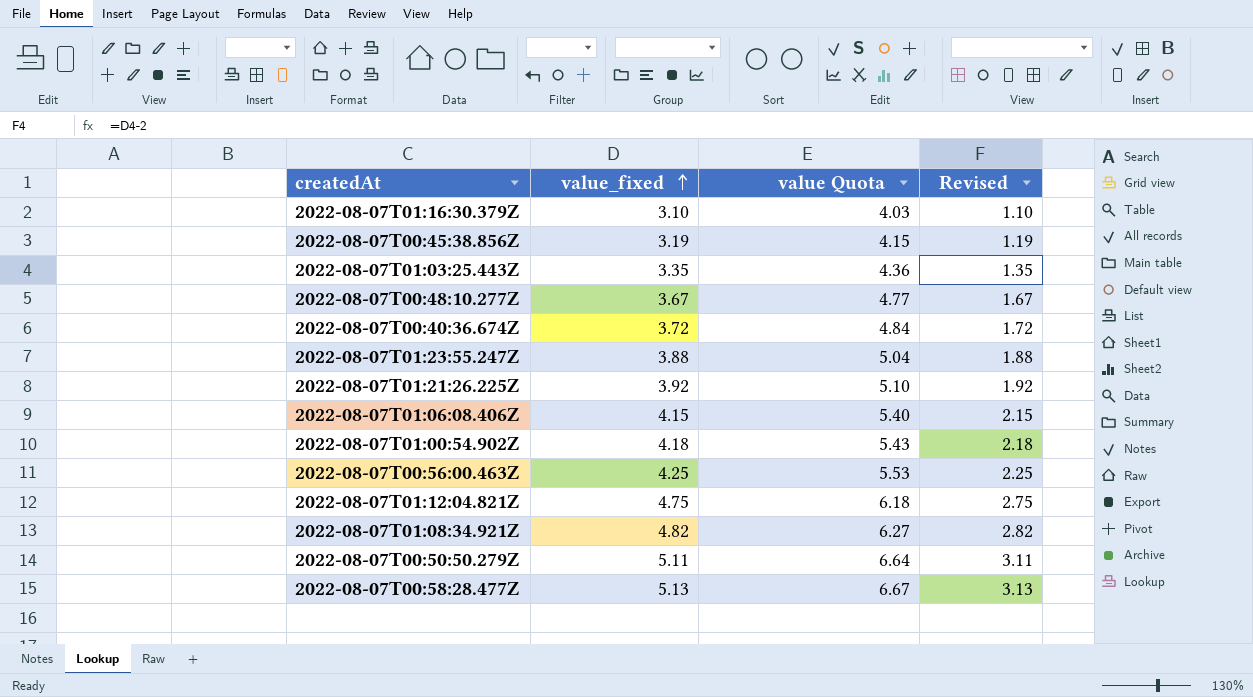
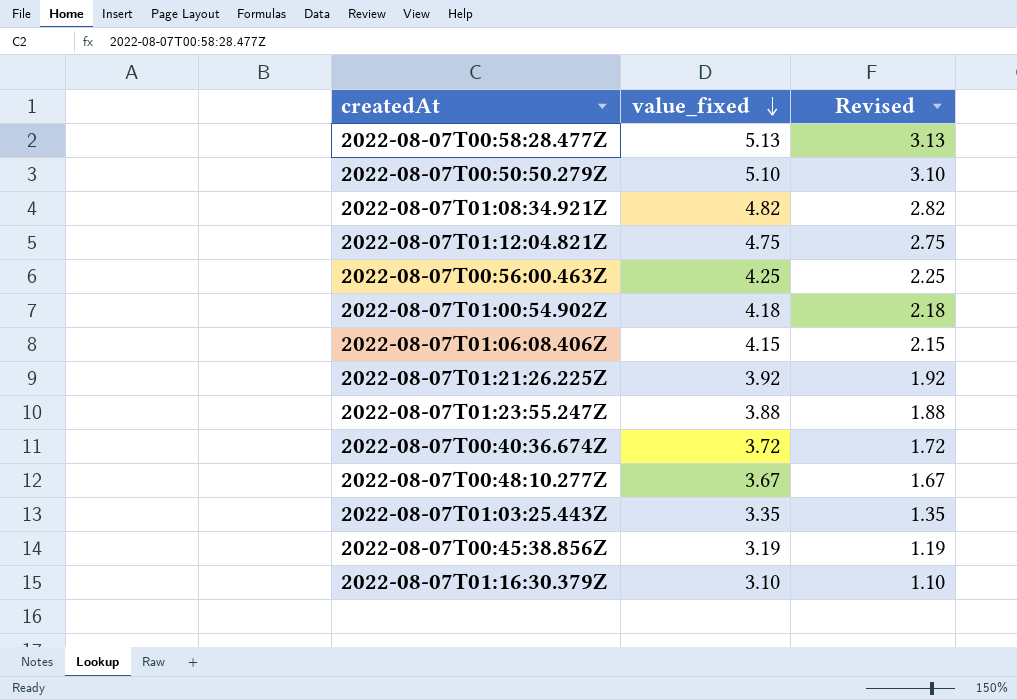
row order: value_fixed ascending -> value_fixed descending
column value Quota | formula: [value_fixed] * 1.3 -> none
2022-08-07T00:50:50.279Z | value_fixed: 5.11 -> 5.10
2022-08-07T00:50:50.279Z | Revised: 3.11 -> 3.10

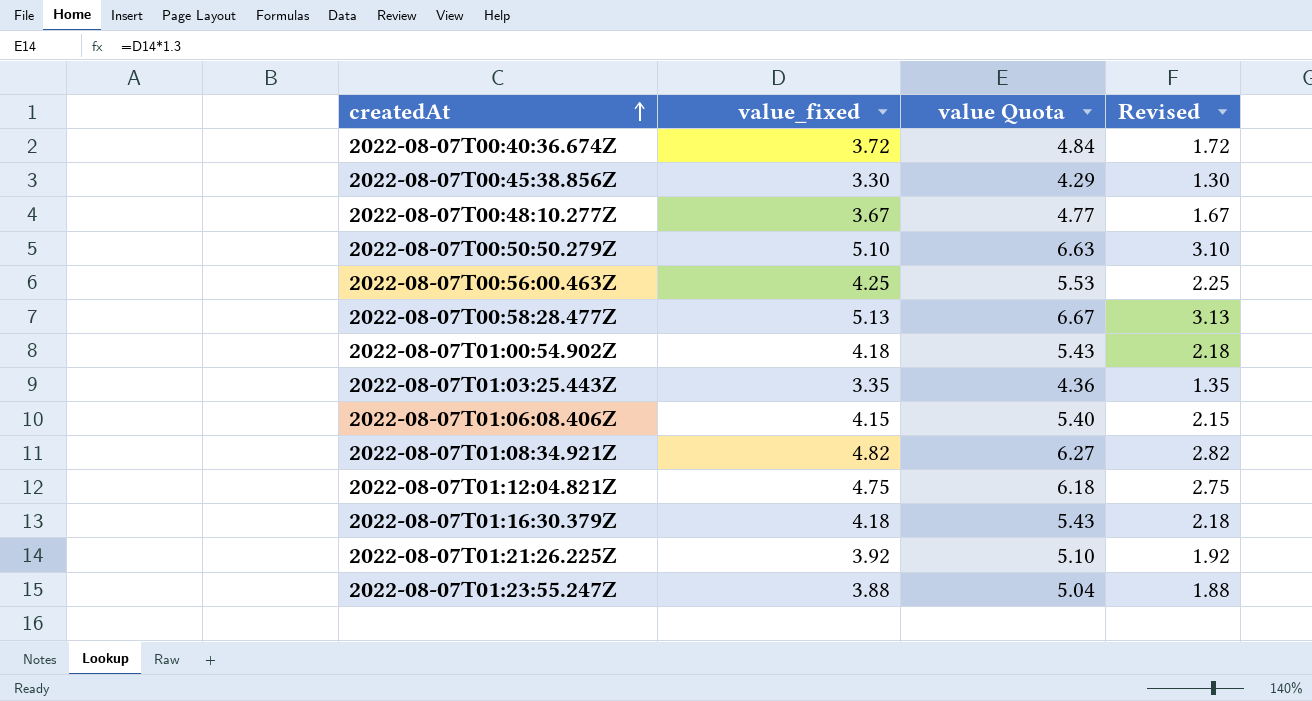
row order: value_fixed descending -> createdAt ascending
column value Quota | formula: none -> [value_fixed] * 1.3
2022-08-07T00:45:38.856Z | value_fixed: 3.19 -> 3.30
2022-08-07T00:45:38.856Z | Revised: 1.19 -> 1.30
2022-08-07T01:16:30.379Z | value_fixed: 3.10 -> 4.18
2022-08-07T01:16:30.379Z | Revised: 1.10 -> 2.18

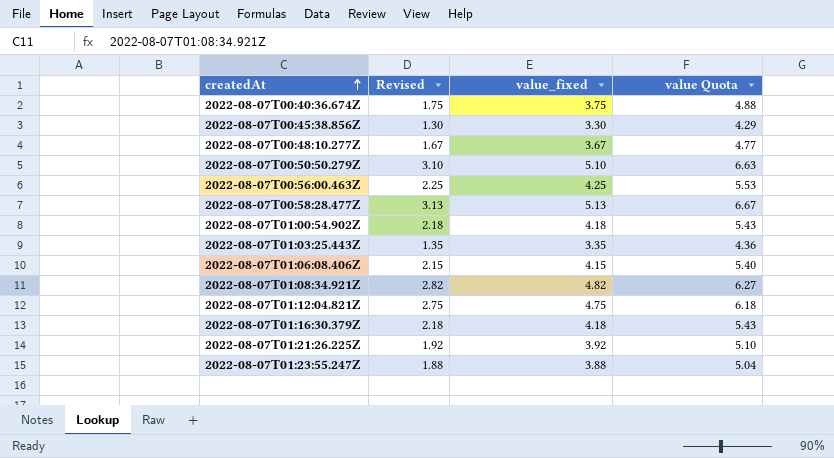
column Revised | position: 4 -> 2
2022-08-07T00:40:36.674Z | Revised: 1.72 -> 1.75
2022-08-07T00:40:36.674Z | value_fixed: 3.72 -> 3.75
2022-08-07T00:40:36.674Z | value Quota: 4.84 -> 4.88

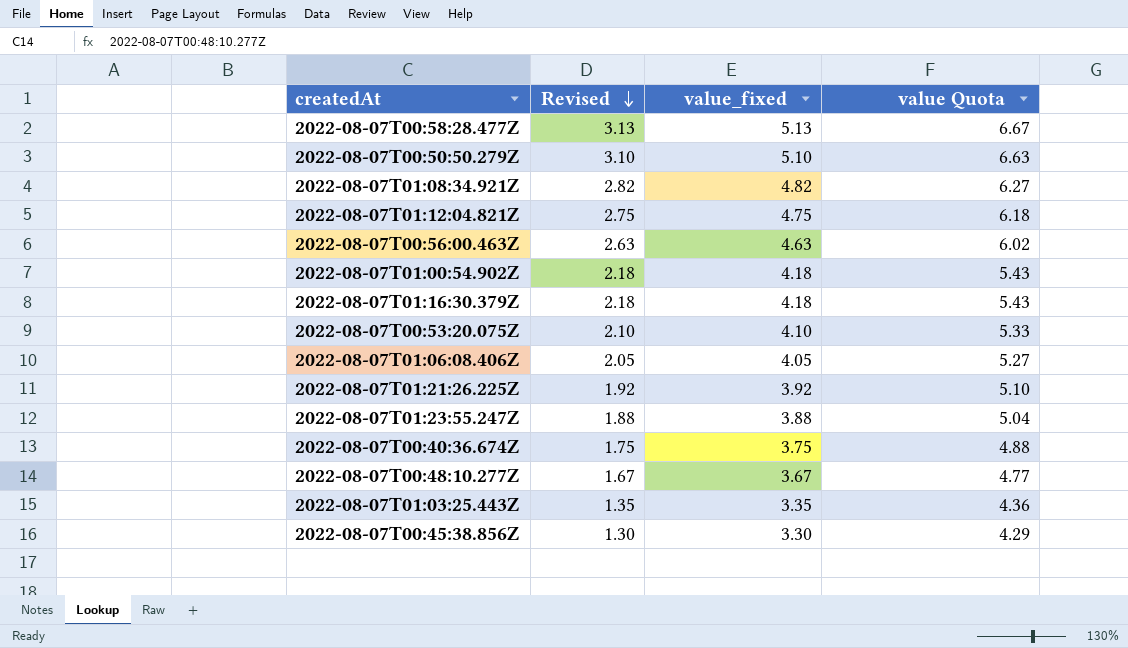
row order: createdAt ascending -> Revised descending
2022-08-07T00:56:00.463Z | Revised: 2.25 -> 2.63
2022-08-07T00:56:00.463Z | value_fixed: 4.25 -> 4.63
2022-08-07T00:56:00.463Z | value Quota: 5.53 -> 6.02
row 2022-08-07T00:53:20.075Z: none -> 2.10 | 4.10 | 5.33
2022-08-07T01:06:08.406Z | Revised: 2.15 -> 2.05
2022-08-07T01:06:08.406Z | value_fixed: 4.15 -> 4.05
2022-08-07T01:06:08.406Z | value Quota: 5.40 -> 5.27

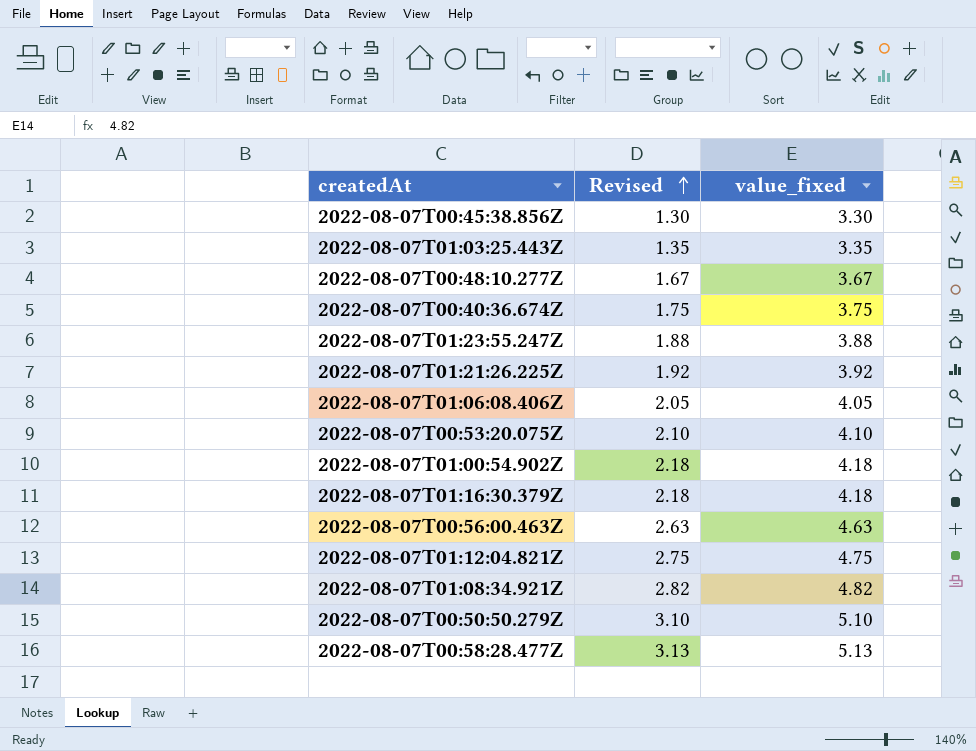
row order: Revised descending -> Revised ascending
column value Quota | formula: [value_fixed] * 1.3 -> none

